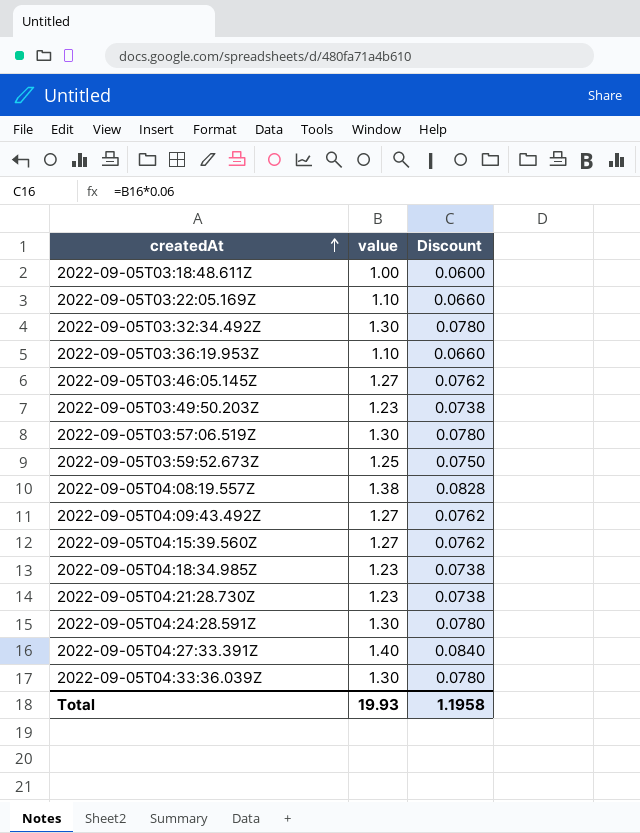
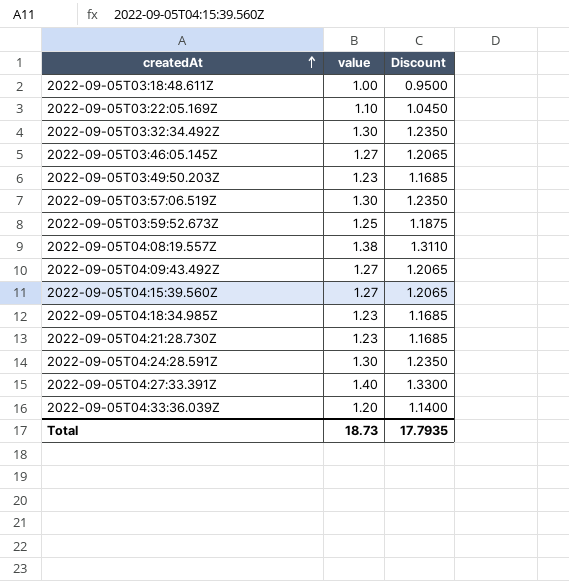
column Discount | formula: [value] * 0.06 -> [value] * 0.95
row 2022-09-05T03:36:19.953Z: 1.10 | 0.0660 -> none
2022-09-05T04:33:36.039Z | value: 1.30 -> 1.20
Total | value: 19.93 -> 18.73
Total | Discount: 1.1958 -> 17.7935

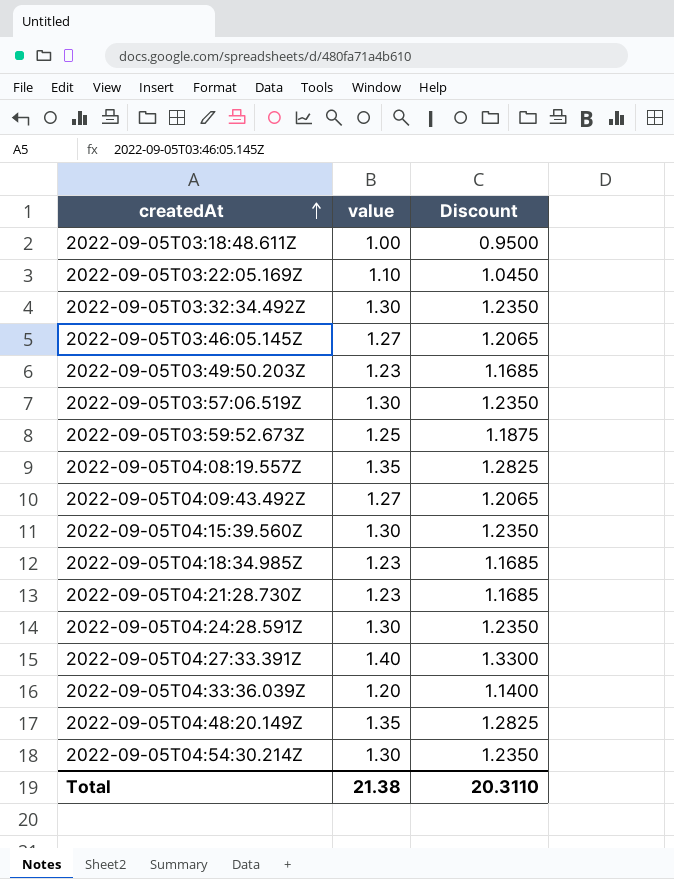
2022-09-05T04:08:19.557Z | value: 1.38 -> 1.35
2022-09-05T04:08:19.557Z | Discount: 1.3110 -> 1.2825
2022-09-05T04:15:39.560Z | value: 1.27 -> 1.30
2022-09-05T04:15:39.560Z | Discount: 1.2065 -> 1.2350
row 2022-09-05T04:48:20.149Z: none -> 1.35 | 1.2825
row 2022-09-05T04:54:30.214Z: none -> 1.30 | 1.2350
Total | value: 18.73 -> 21.38
Total | Discount: 17.7935 -> 20.3110

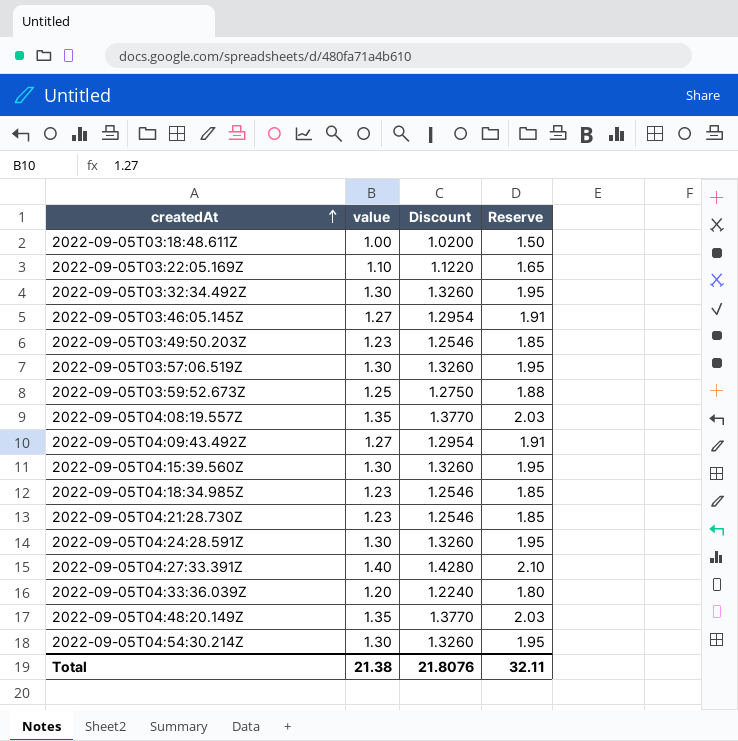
column Discount | formula: [value] * 0.95 -> [value] * 1.02
column Reserve | formula: none -> [value] * 1.5
Total | Discount: 20.3110 -> 21.8076

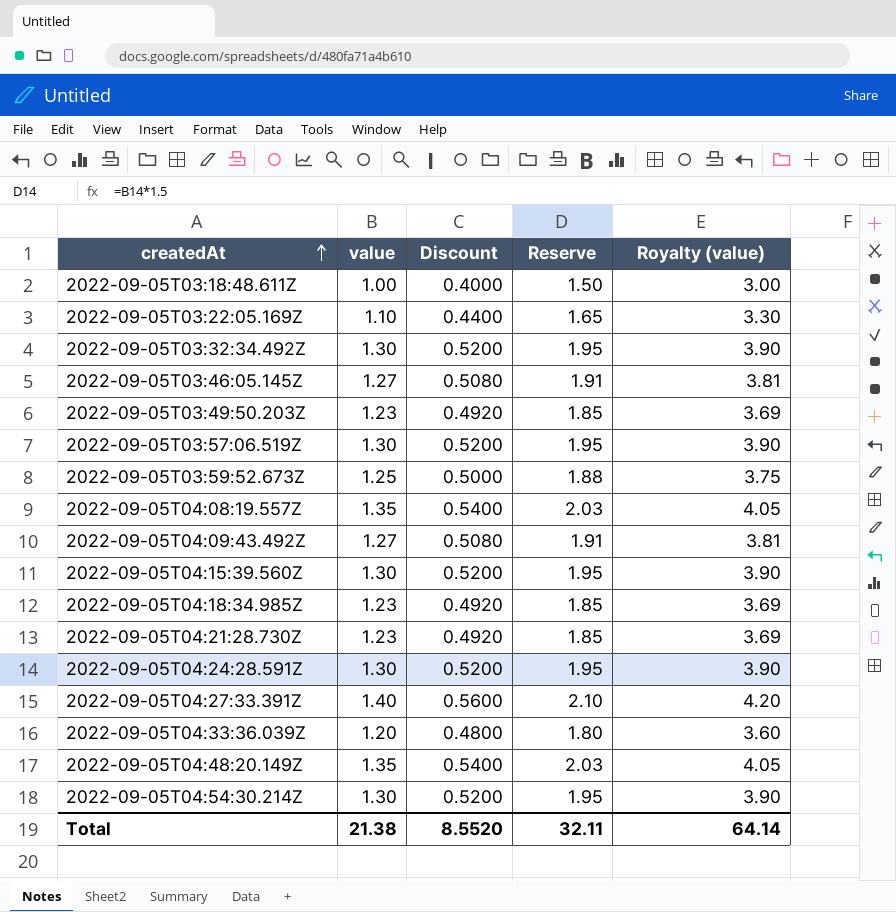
column Discount | formula: [value] * 1.02 -> [value] * 0.4
column Royalty (value) | formula: none -> [value] * 3
Total | Discount: 21.8076 -> 8.5520

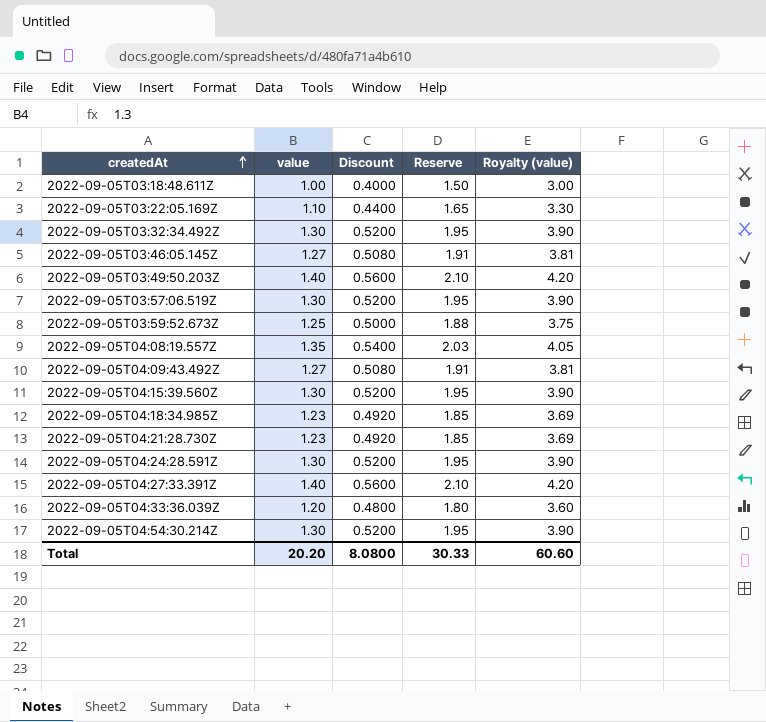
row 2022-09-05T04:48:20.149Z: 1.35 | 0.5400 | 2.03 | 4.05 -> none
2022-09-05T03:49:50.203Z | value: 1.23 -> 1.40
2022-09-05T03:49:50.203Z | Discount: 0.4920 -> 0.5600
2022-09-05T03:49:50.203Z | Reserve: 1.85 -> 2.10
2022-09-05T03:49:50.203Z | Royalty (value): 3.69 -> 4.20
Total | value: 21.38 -> 20.20
Total | Discount: 8.5520 -> 8.0800
Total | Reserve: 32.11 -> 30.33
Total | Royalty (value): 64.14 -> 60.60

